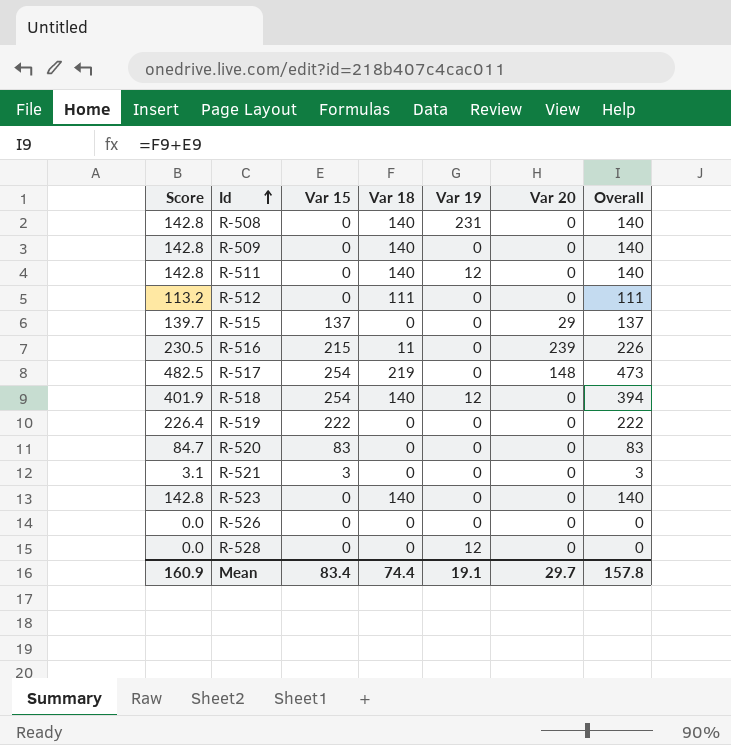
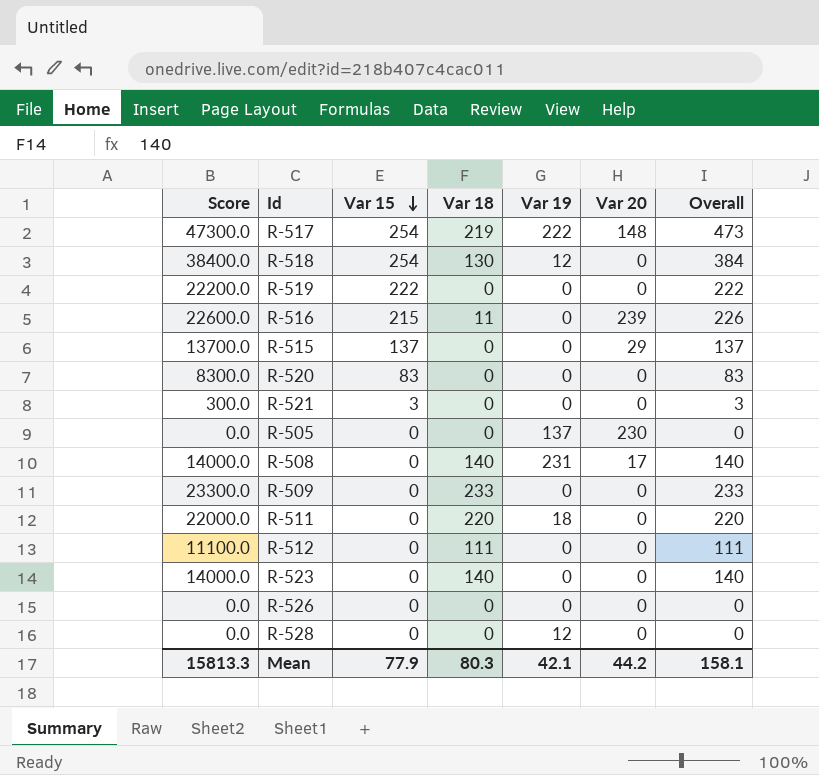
row order: Id ascending -> Var 15 descending
column Score | formula: [Overall] * 1.02 -> [Overall] * 100
R-517 | Var 19: 0 -> 222
R-518 | Var 18: 140 -> 130
R-518 | Overall: 394 -> 384
row R-505: none -> 0.0 | 0 | 0 | 137 | 230 | 0
R-508 | Var 20: 0 -> 17
R-509 | Var 18: 140 -> 233
R-509 | Overall: 140 -> 233
R-511 | Var 18: 140 -> 220
R-511 | Var 19: 12 -> 18
R-511 | Overall: 140 -> 220
Mean | Score: 160.9 -> 15813.3
Mean | Var 15: 83.4 -> 77.9
Mean | Var 18: 74.4 -> 80.3
Mean | Var 19: 19.1 -> 42.1
Mean | Var 20: 29.7 -> 44.2
Mean | Overall: 157.8 -> 158.1

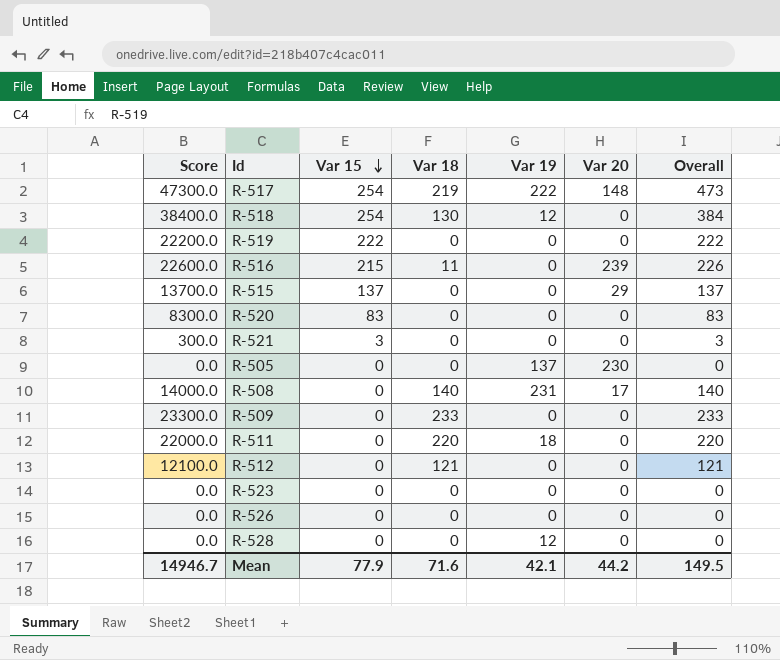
R-512 | Score: 11100.0 -> 12100.0
R-512 | Var 18: 111 -> 121
R-512 | Overall: 111 -> 121
R-523 | Score: 14000.0 -> 0.0
R-523 | Var 18: 140 -> 0
R-523 | Overall: 140 -> 0
Mean | Score: 15813.3 -> 14946.7
Mean | Var 18: 80.3 -> 71.6
Mean | Overall: 158.1 -> 149.5

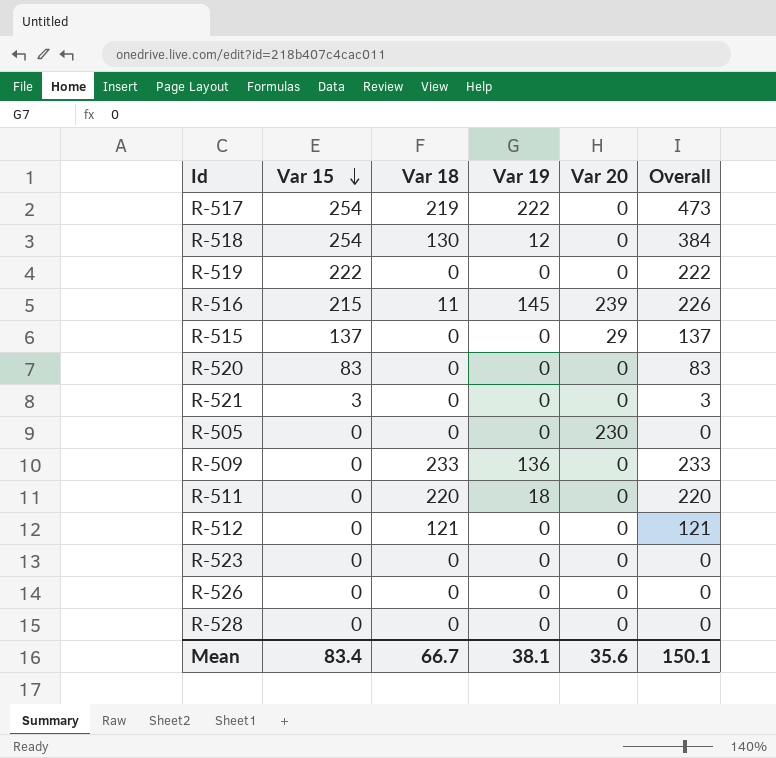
column Score | formula: [Overall] * 100 -> none
row R-508: 14000.0 | 0 | 140 | 231 | 17 | 140 -> none
R-517 | Var 20: 148 -> 0
R-516 | Var 19: 0 -> 145
R-505 | Var 19: 137 -> 0
R-509 | Var 19: 0 -> 136
R-528 | Var 19: 12 -> 0
Mean | Var 15: 77.9 -> 83.4
Mean | Var 18: 71.6 -> 66.7
Mean | Var 19: 42.1 -> 38.1
Mean | Var 20: 44.2 -> 35.6
Mean | Overall: 149.5 -> 150.1

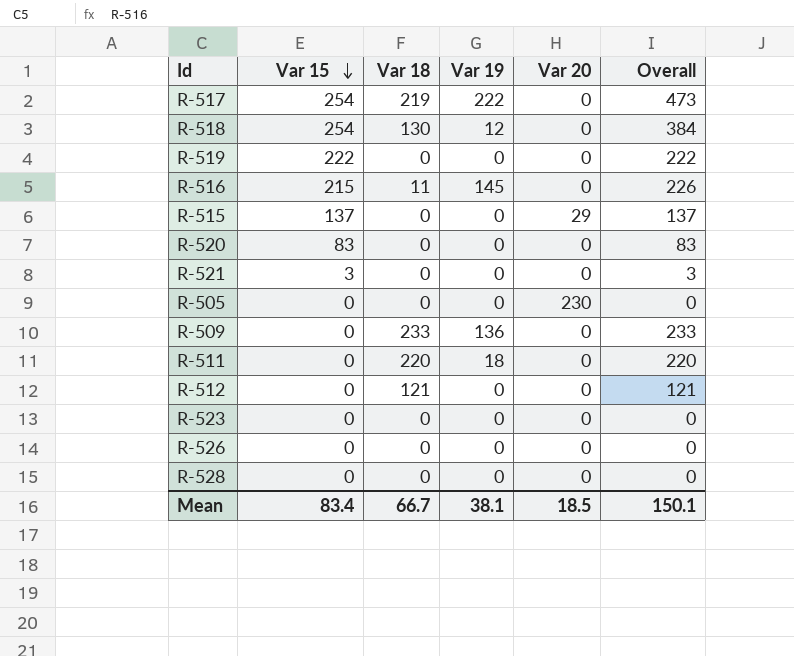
R-516 | Var 20: 239 -> 0
Mean | Var 20: 35.6 -> 18.5

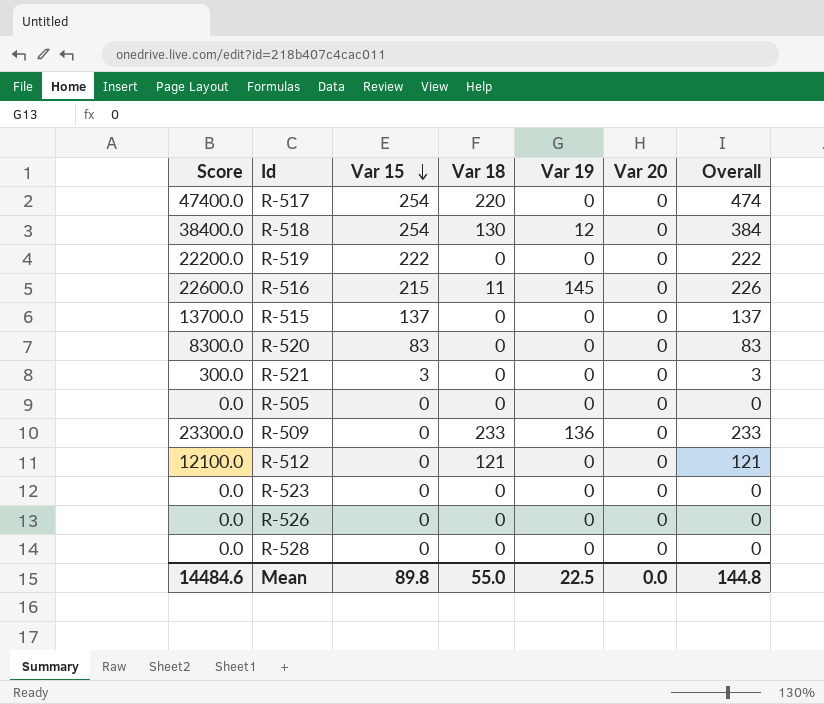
column Score | formula: none -> [Overall] * 100
row R-511: 0 | 220 | 18 | 0 | 220 -> none
R-517 | Var 18: 219 -> 220
R-517 | Var 19: 222 -> 0
R-517 | Overall: 473 -> 474
R-515 | Var 20: 29 -> 0
R-505 | Var 20: 230 -> 0
Mean | Var 15: 83.4 -> 89.8
Mean | Var 18: 66.7 -> 55.0
Mean | Var 19: 38.1 -> 22.5
Mean | Var 20: 18.5 -> 0.0
Mean | Overall: 150.1 -> 144.8

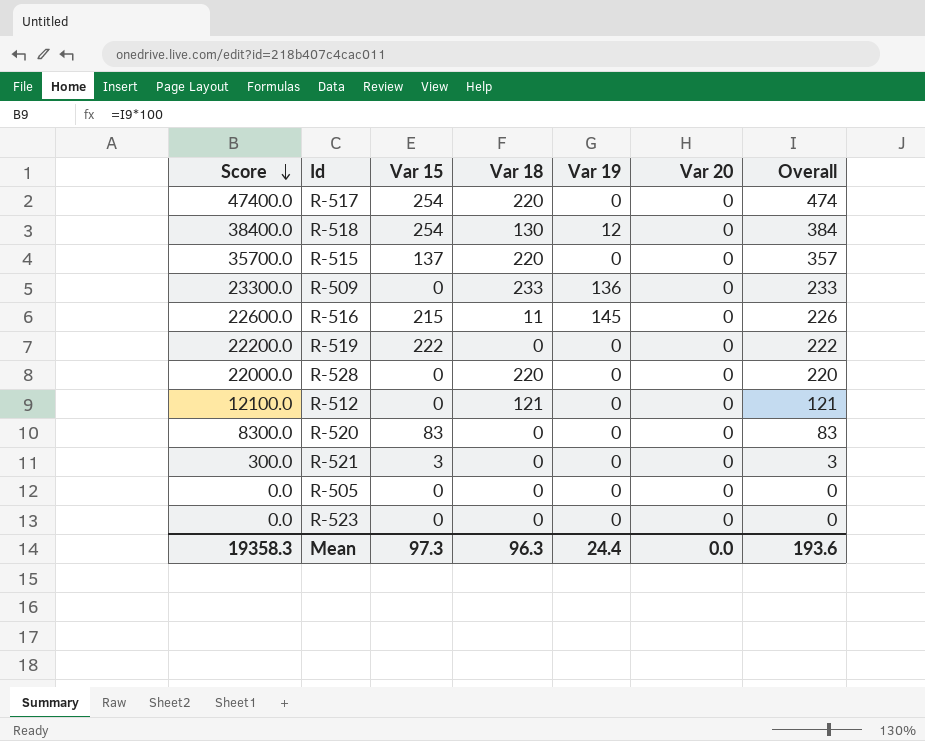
row order: Var 15 descending -> Score descending
row R-526: 0.0 | 0 | 0 | 0 | 0 | 0 -> none
R-515 | Score: 13700.0 -> 35700.0
R-515 | Var 18: 0 -> 220
R-515 | Overall: 137 -> 357
R-528 | Score: 0.0 -> 22000.0
R-528 | Var 18: 0 -> 220
R-528 | Overall: 0 -> 220
Mean | Score: 14484.6 -> 19358.3
Mean | Var 15: 89.8 -> 97.3
Mean | Var 18: 55.0 -> 96.3
Mean | Var 19: 22.5 -> 24.4
Mean | Overall: 144.8 -> 193.6

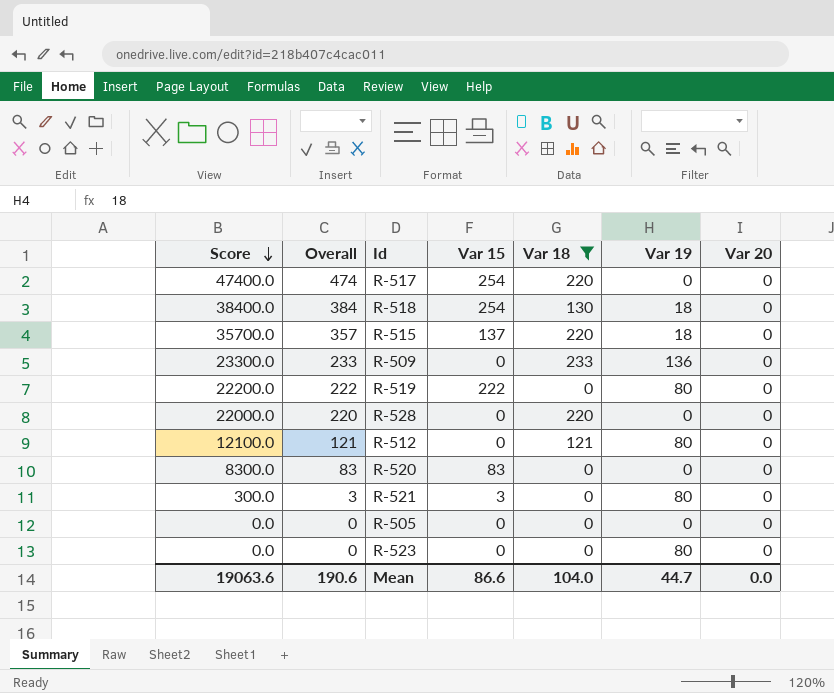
filter: none -> Var 18 != 11
column Overall | position: 7 -> 2
R-518 | Var 19: 12 -> 18
R-515 | Var 19: 0 -> 18
R-519 | Var 19: 0 -> 80
R-512 | Var 19: 0 -> 80
R-521 | Var 19: 0 -> 80
R-523 | Var 19: 0 -> 80
Mean | Score: 19358.3 -> 19063.6
Mean | Overall: 193.6 -> 190.6
Mean | Var 15: 97.3 -> 86.6
Mean | Var 18: 96.3 -> 104.0
Mean | Var 19: 24.4 -> 44.7

